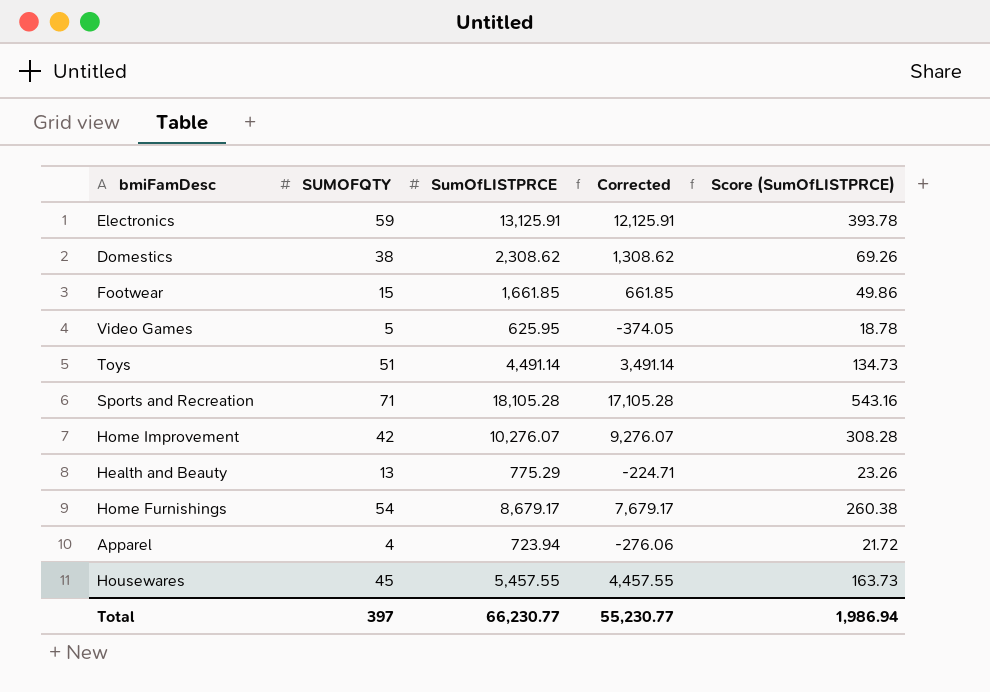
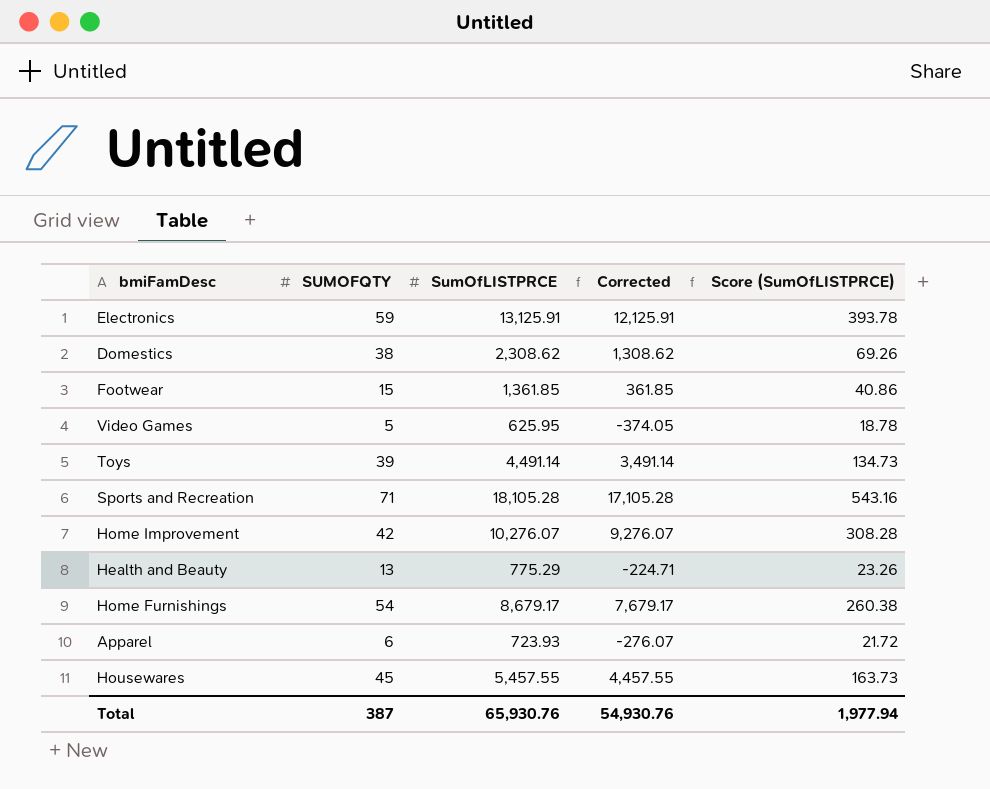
Footwear | SumOfLISTPRCE: 1,661.85 -> 1,361.85
Footwear | Corrected: 661.85 -> 361.85
Footwear | Score (SumOfLISTPRCE): 49.86 -> 40.86
Toys | SUMOFQTY: 51 -> 39
Apparel | SUMOFQTY: 4 -> 6
Apparel | SumOfLISTPRCE: 723.94 -> 723.93
Apparel | Corrected: -276.06 -> -276.07
Total | SUMOFQTY: 397 -> 387
Total | SumOfLISTPRCE: 66,230.77 -> 65,930.76
Total | Corrected: 55,230.77 -> 54,930.76
Total | Score (SumOfLISTPRCE): 1,986.94 -> 1,977.94

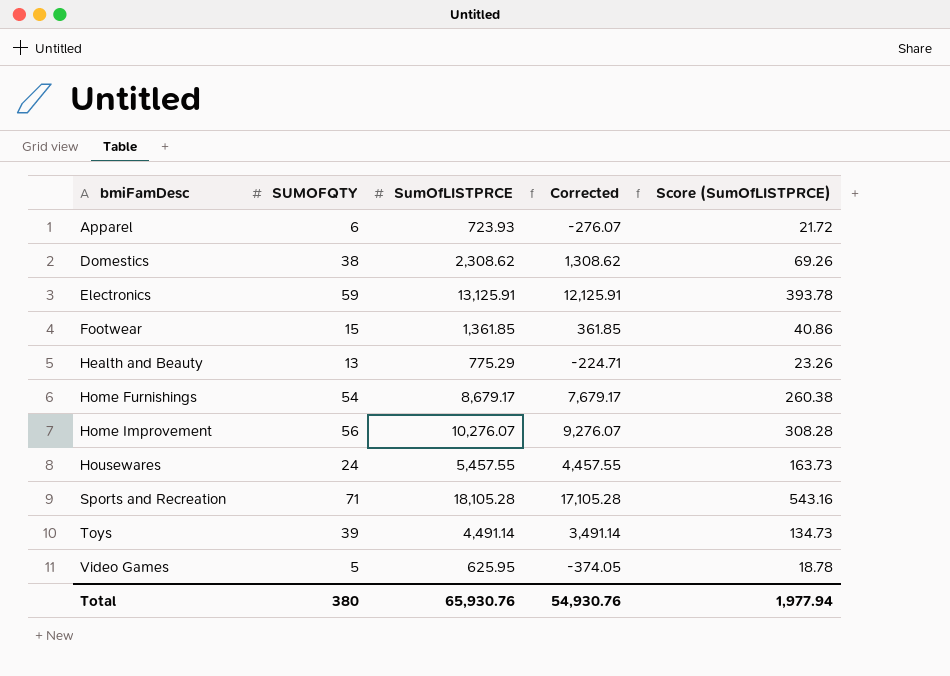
row order: none -> bmiFamDesc ascending
Home Improvement | SUMOFQTY: 42 -> 56
Housewares | SUMOFQTY: 45 -> 24
Total | SUMOFQTY: 387 -> 380

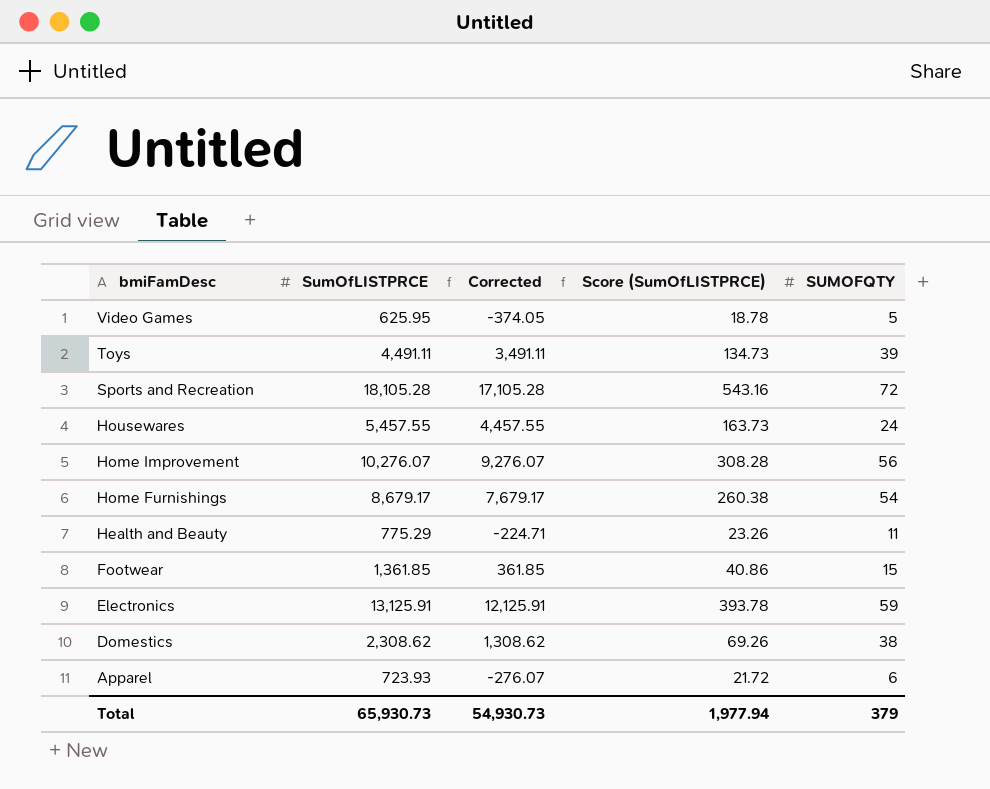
row order: bmiFamDesc ascending -> bmiFamDesc descending
column SUMOFQTY | position: 2 -> 5
Toys | SumOfLISTPRCE: 4,491.14 -> 4,491.11
Toys | Corrected: 3,491.14 -> 3,491.11
Sports and Recreation | SUMOFQTY: 71 -> 72
Health and Beauty | SUMOFQTY: 13 -> 11
Total | SumOfLISTPRCE: 65,930.76 -> 65,930.73
Total | Corrected: 54,930.76 -> 54,930.73
Total | SUMOFQTY: 380 -> 379

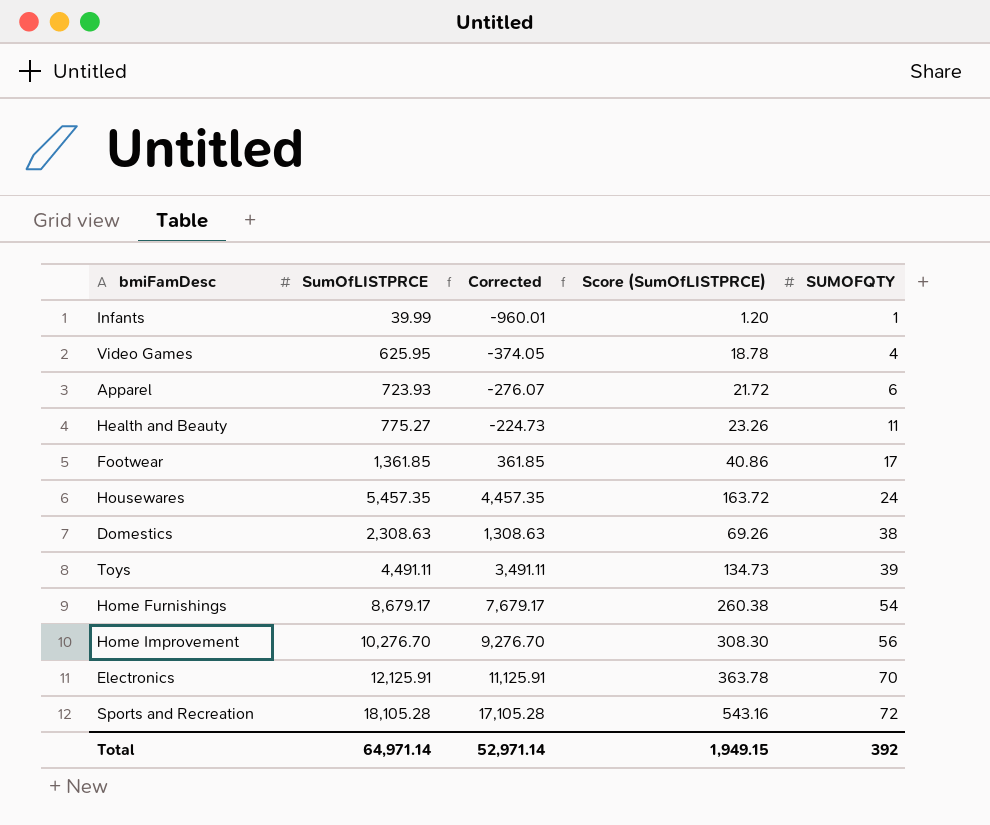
row order: bmiFamDesc descending -> SUMOFQTY ascending
row Infants: none -> 39.99 | -960.01 | 1.20 | 1
Video Games | SUMOFQTY: 5 -> 4
Health and Beauty | SumOfLISTPRCE: 775.29 -> 775.27
Health and Beauty | Corrected: -224.71 -> -224.73
Footwear | SUMOFQTY: 15 -> 17
Housewares | SumOfLISTPRCE: 5,457.55 -> 5,457.35
Housewares | Corrected: 4,457.55 -> 4,457.35
Housewares | Score (SumOfLISTPRCE): 163.73 -> 163.72
Domestics | SumOfLISTPRCE: 2,308.62 -> 2,308.63
Domestics | Corrected: 1,308.62 -> 1,308.63
Home Improvement | SumOfLISTPRCE: 10,276.07 -> 10,276.70
Home Improvement | Corrected: 9,276.07 -> 9,276.70
Home Improvement | Score (SumOfLISTPRCE): 308.28 -> 308.30
Electronics | SumOfLISTPRCE: 13,125.91 -> 12,125.91
Electronics | Corrected: 12,125.91 -> 11,125.91
Electronics | Score (SumOfLISTPRCE): 393.78 -> 363.78
Electronics | SUMOFQTY: 59 -> 70
Total | SumOfLISTPRCE: 65,930.73 -> 64,971.14
Total | Corrected: 54,930.73 -> 52,971.14
Total | Score (SumOfLISTPRCE): 1,977.94 -> 1,949.15
Total | SUMOFQTY: 379 -> 392

